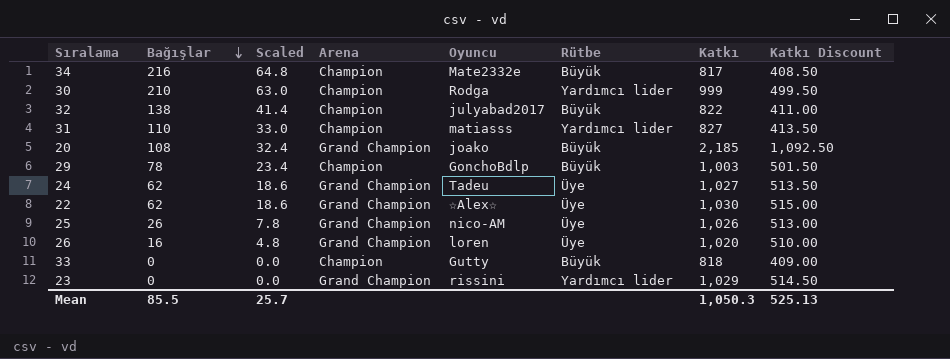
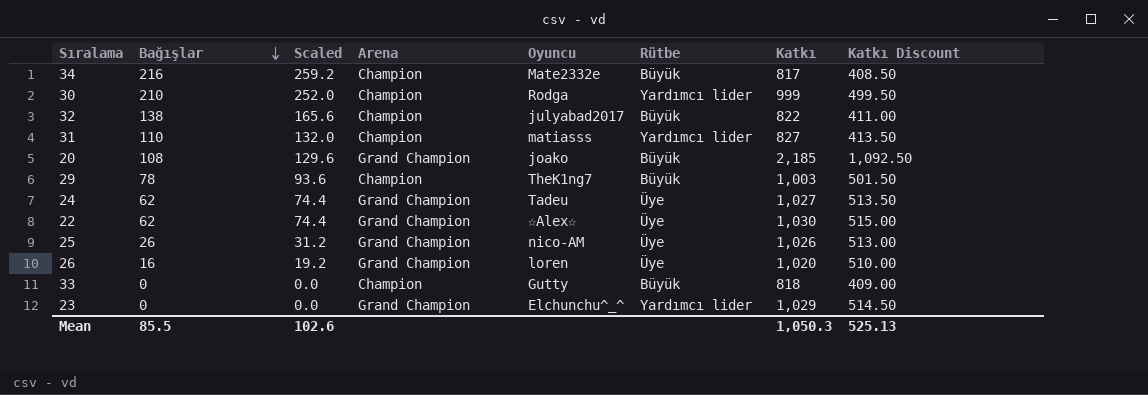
column Scaled | formula: [Bağışlar] * 0.3 -> [Bağışlar] * 1.2
29 | Oyuncu: GonchoBdlp -> TheK1ng7
23 | Oyuncu: rissini -> Elchunchu^_^
Mean | Scaled: 25.7 -> 102.6

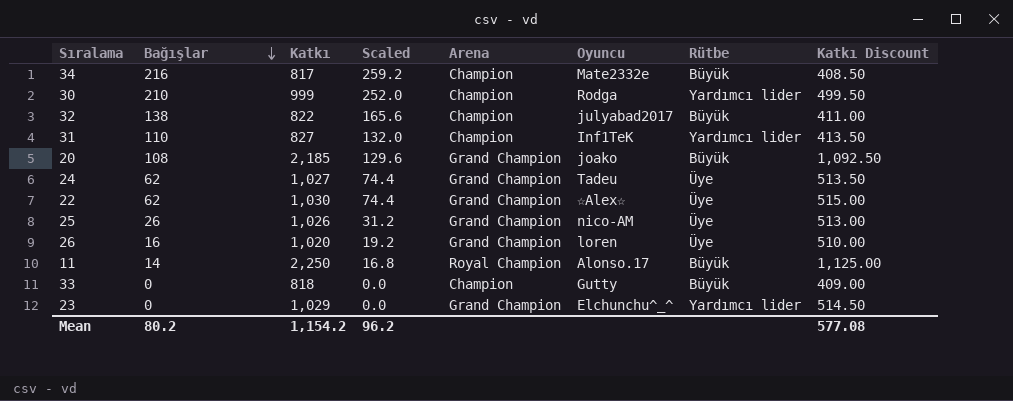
column Katkı | position: 7 -> 3
row 29: 78 | 93.6 | Champion | TheK1ng7 | Büyük | 1,003 | 501.50 -> none
31 | Oyuncu: matiasss -> Inf1TeK
row 11: none -> 14 | 2,250 | 16.8 | Royal Champion | Alonso.17 | Büyük | 1,125.00
Mean | Bağışlar: 85.5 -> 80.2
Mean | Katkı: 1,050.3 -> 1,154.2
Mean | Scaled: 102.6 -> 96.2
Mean | Katkı Discount: 525.13 -> 577.08

